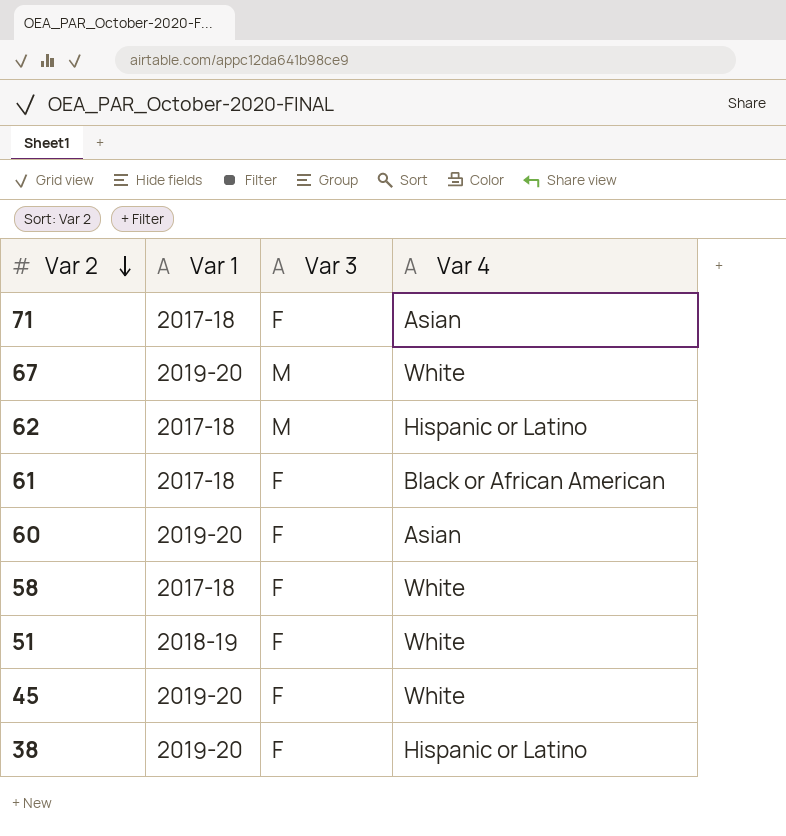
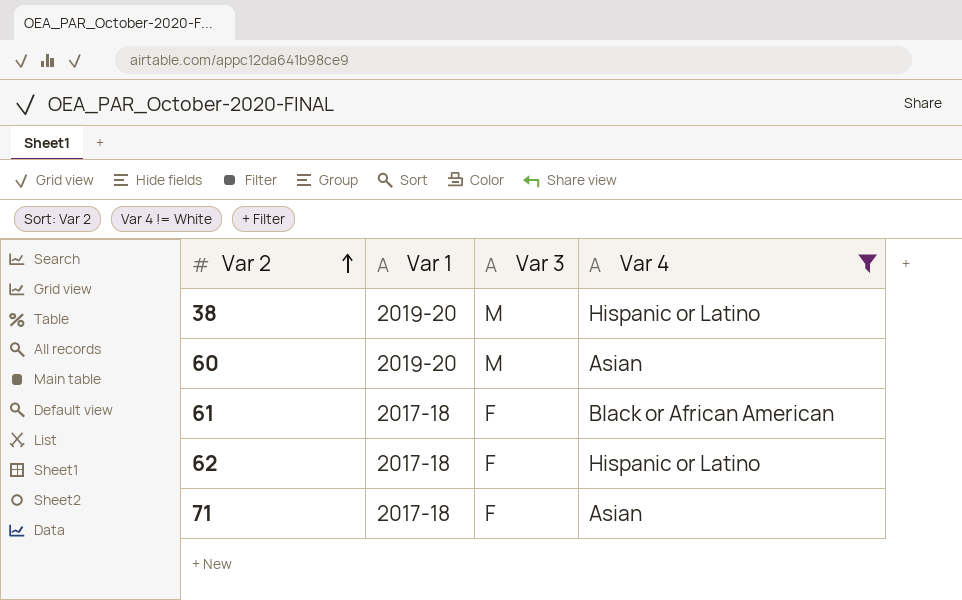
filter: none -> Var 4 != White
row order: Var 2 descending -> Var 2 ascending
38 | Var 3: F -> M
60 | Var 3: F -> M
62 | Var 3: M -> F

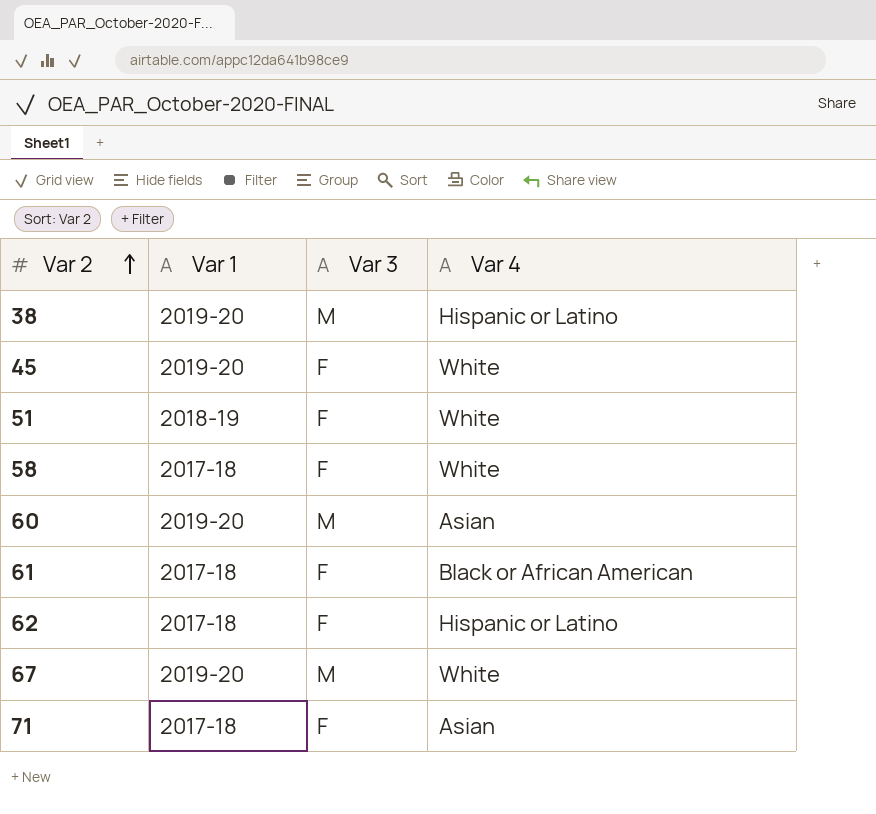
filter: Var 4 != White -> none

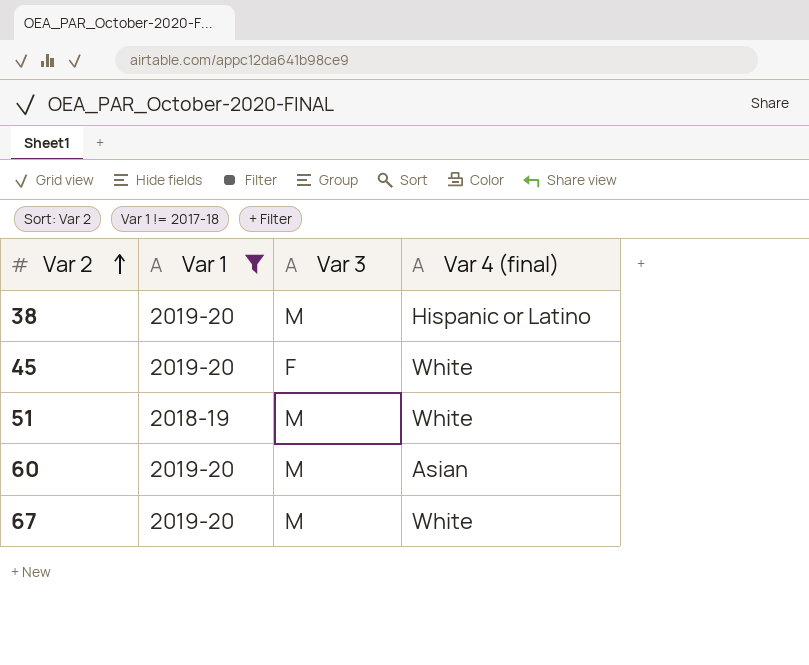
filter: none -> Var 1 != 2017-18
column name: Var 4 -> Var 4 (final)
51 | Var 3: F -> M

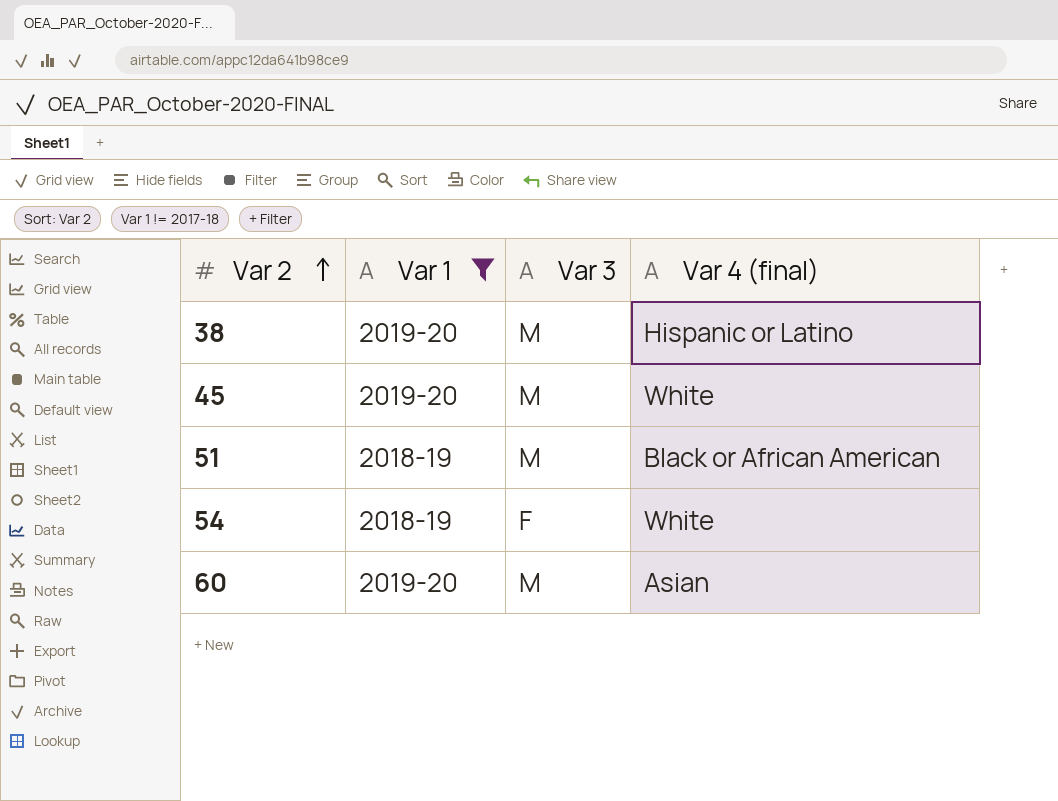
row 67: 2019-20 | M | White -> none
45 | Var 3: F -> M
51 | Var 4 (final): White -> Black or African American
row 54: none -> 2018-19 | F | White

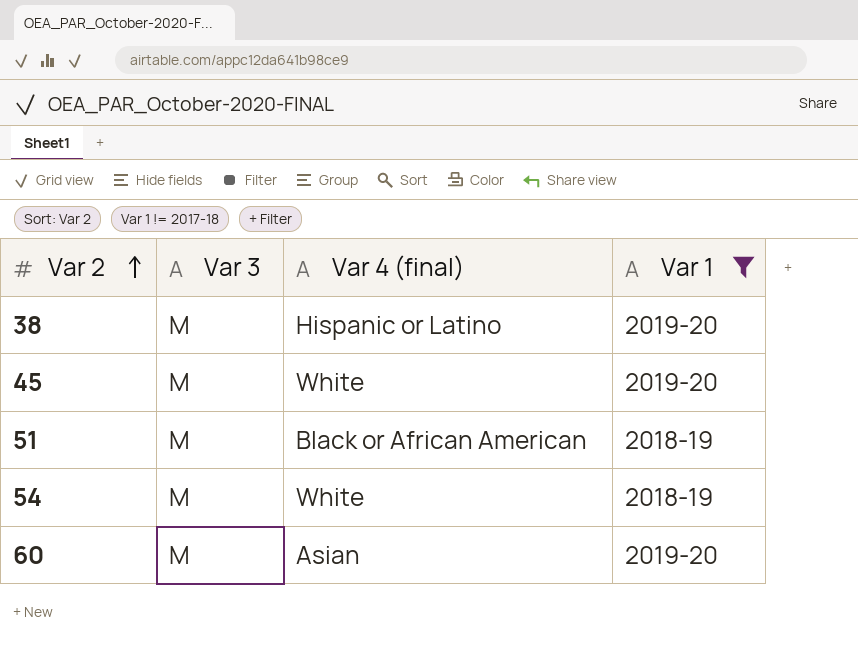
column Var 1 | position: 2 -> 4
54 | Var 3: F -> M

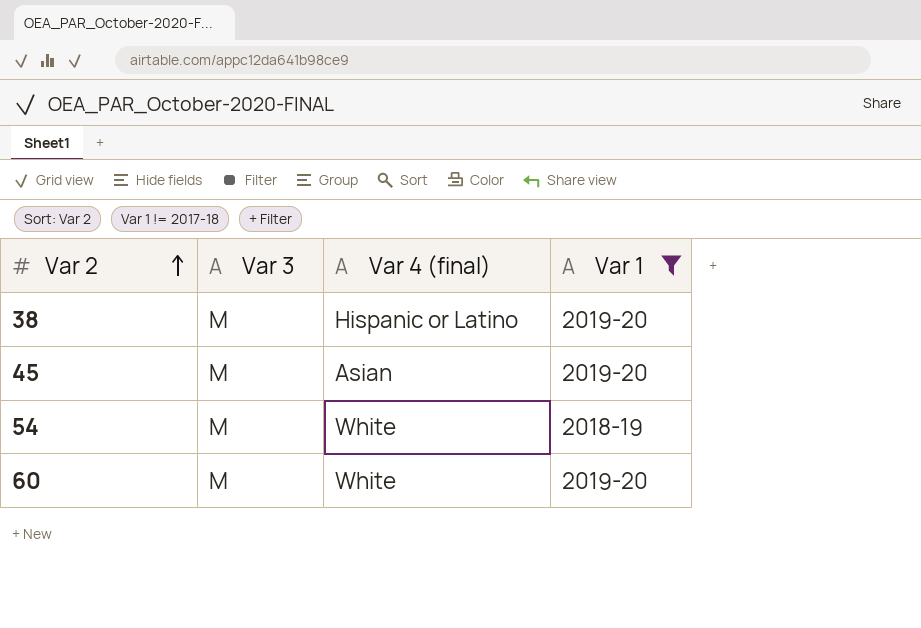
row 51: M | Black or African American | 2018-19 -> none
45 | Var 4 (final): White -> Asian
60 | Var 4 (final): Asian -> White

